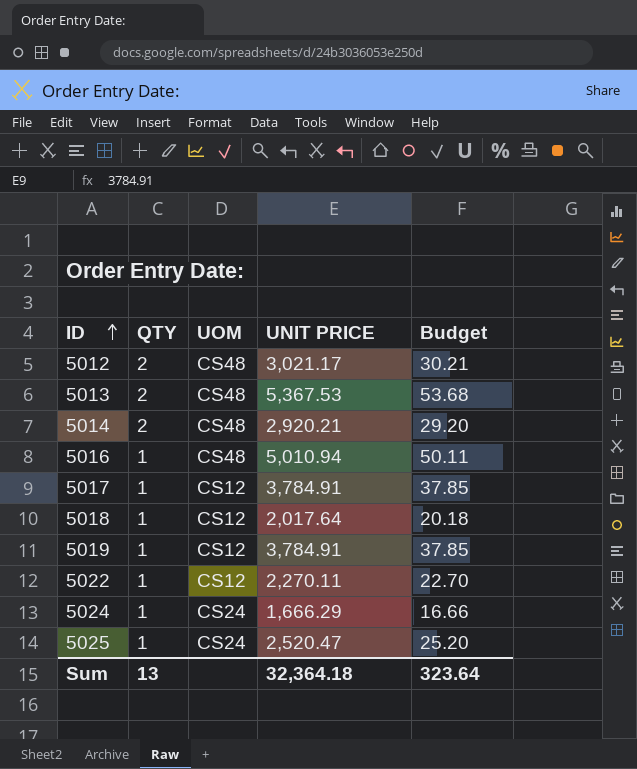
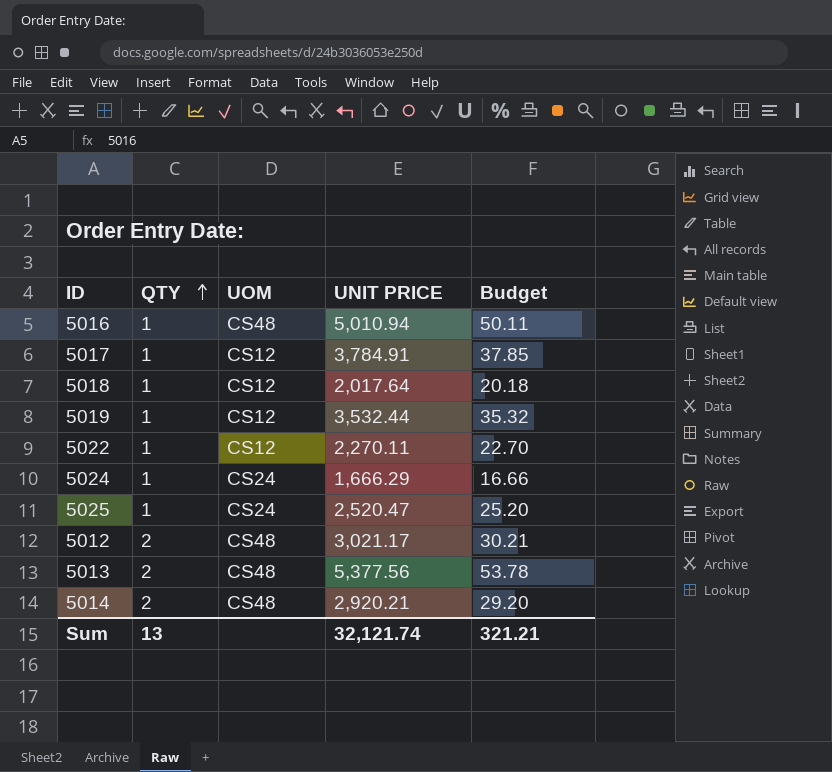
row order: ID ascending -> QTY ascending
5019 | UNIT PRICE: 3,784.91 -> 3,532.44
5019 | Budget: 37.85 -> 35.32
5013 | UNIT PRICE: 5,367.53 -> 5,377.56
5013 | Budget: 53.68 -> 53.78
Sum | UNIT PRICE: 32,364.18 -> 32,121.74
Sum | Budget: 323.64 -> 321.21

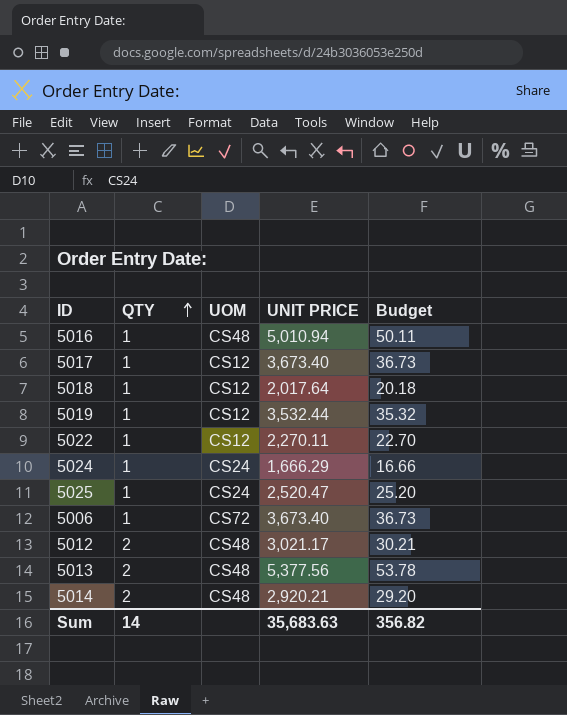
5017 | UNIT PRICE: 3,784.91 -> 3,673.40
5017 | Budget: 37.85 -> 36.73
row 5006: none -> 1 | CS72 | 3,673.40 | 36.73
Sum | QTY: 13 -> 14
Sum | UNIT PRICE: 32,121.74 -> 35,683.63
Sum | Budget: 321.21 -> 356.82

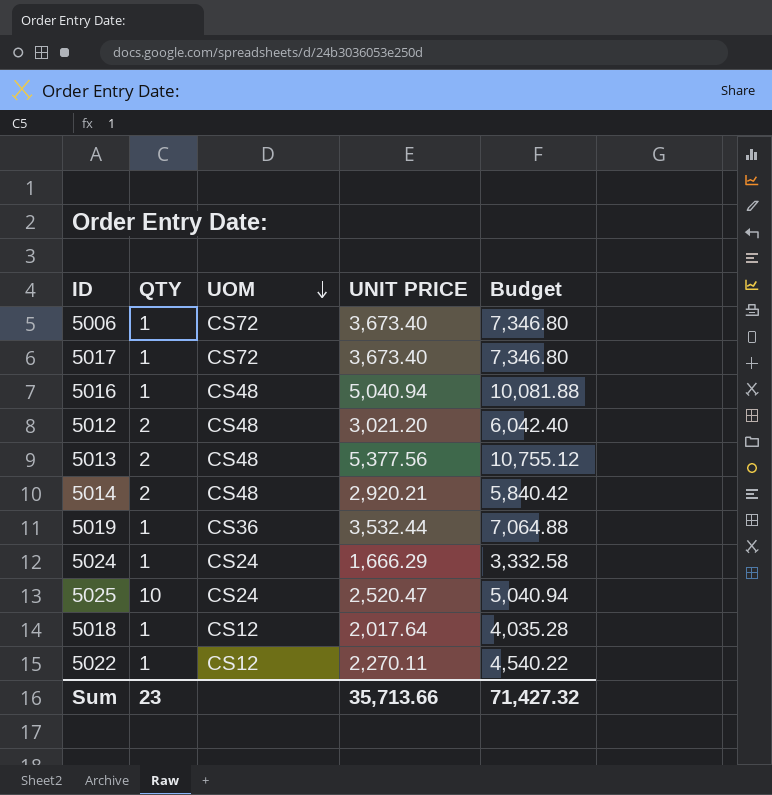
row order: QTY ascending -> UOM descending
column Budget | formula: [UNIT PRICE] * 0.01 -> [UNIT PRICE] * 2
5017 | UOM: CS12 -> CS72
5016 | UNIT PRICE: 5,010.94 -> 5,040.94
5012 | UNIT PRICE: 3,021.17 -> 3,021.20
5019 | UOM: CS12 -> CS36
5025 | QTY: 1 -> 10
Sum | QTY: 14 -> 23
Sum | UNIT PRICE: 35,683.63 -> 35,713.66
Sum | Budget: 356.82 -> 71,427.32

